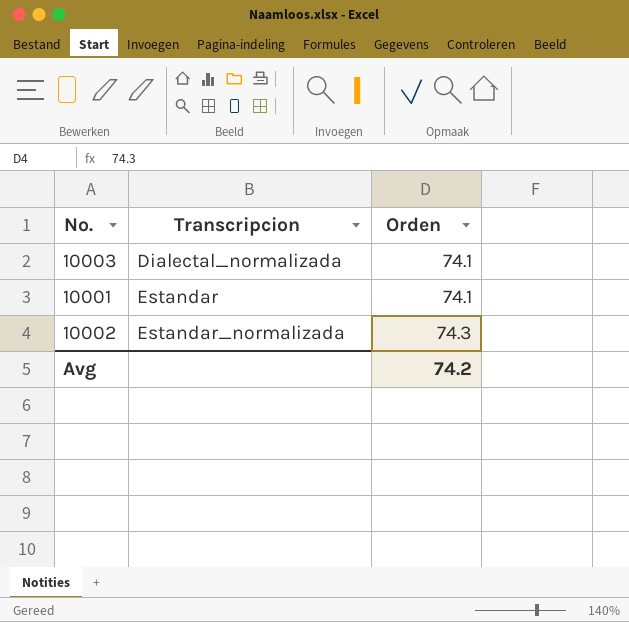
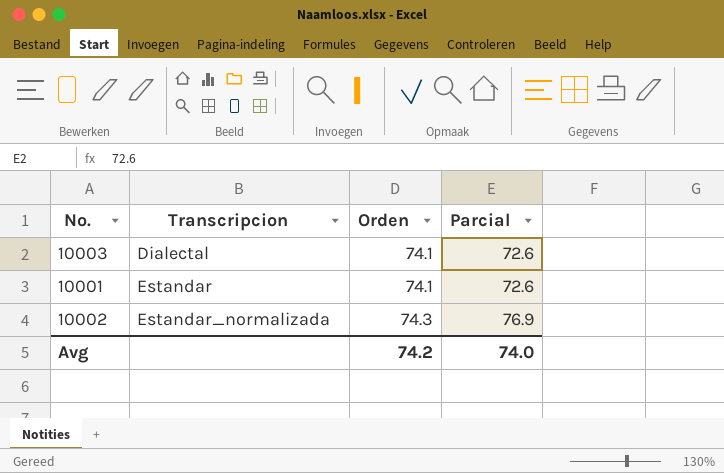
column Parcial | position: none -> 4
10003 | Transcripcion: Dialectal_normalizada -> Dialectal

